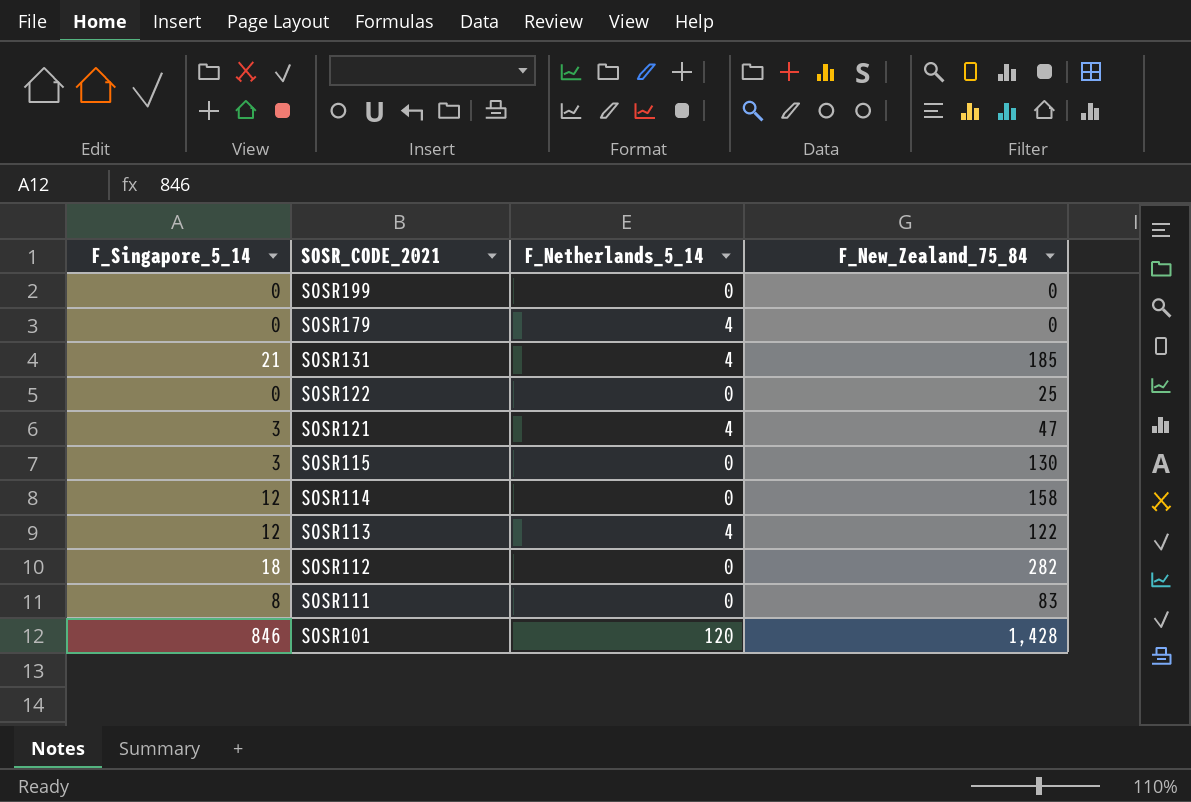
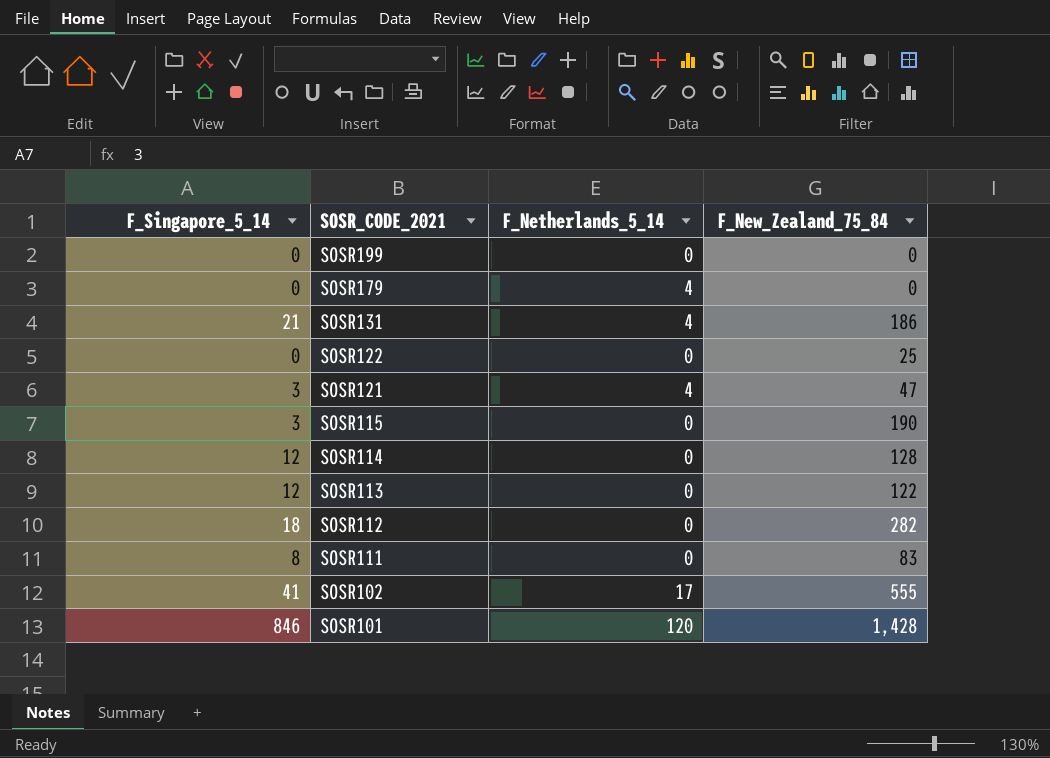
SOSR131 | F_New_Zealand_75_84: 185 -> 186
SOSR115 | F_New_Zealand_75_84: 130 -> 190
SOSR114 | F_New_Zealand_75_84: 158 -> 128
SOSR113 | F_Netherlands_5_14: 4 -> 0
row SOSR102: none -> 41 | 17 | 555

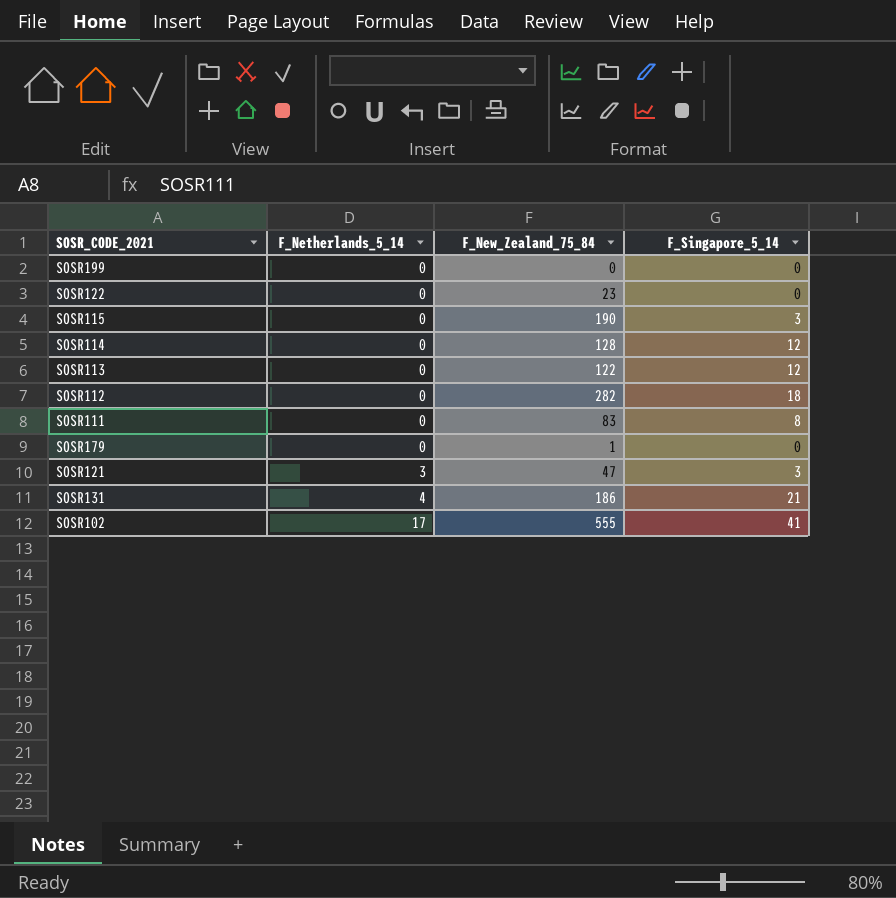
row order: SOSR_CODE_2021 descending -> F_Netherlands_5_14 ascending
column F_Singapore_5_14 | position: 1 -> 4
row SOSR101: 846 | 120 | 1,428 -> none
SOSR122 | F_New_Zealand_75_84: 25 -> 23
SOSR179 | F_Netherlands_5_14: 4 -> 0
SOSR179 | F_New_Zealand_75_84: 0 -> 1
SOSR121 | F_Netherlands_5_14: 4 -> 3

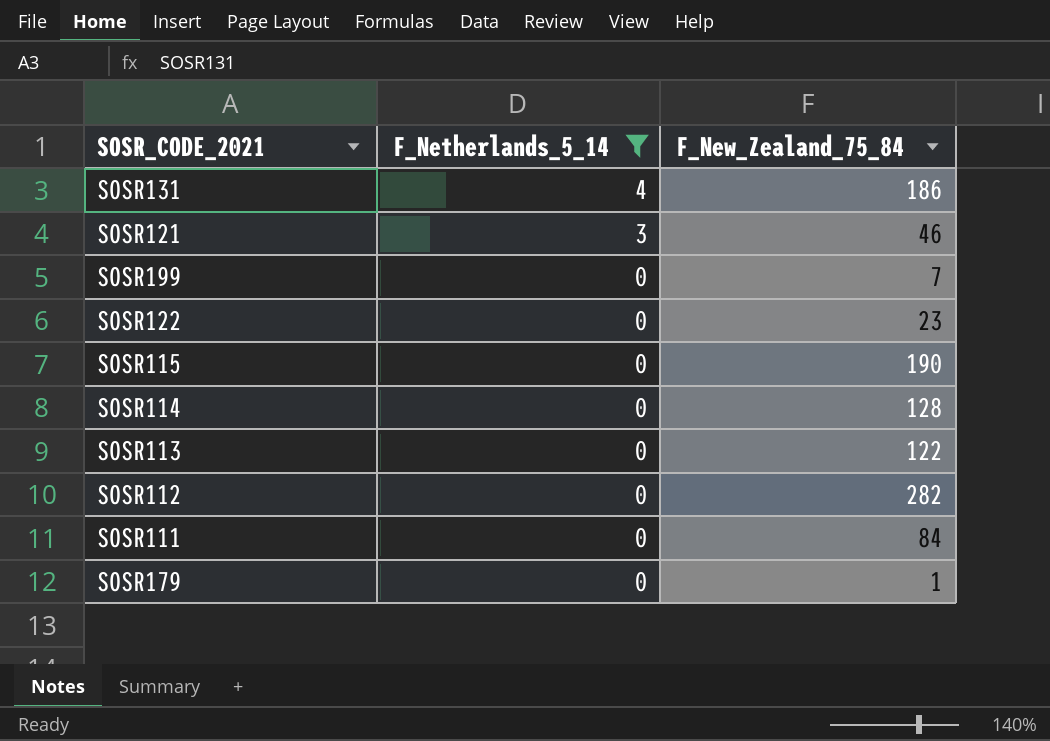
filter: none -> F_Netherlands_5_14 != 17
row order: F_Netherlands_5_14 ascending -> F_Netherlands_5_14 descending
column F_Singapore_5_14 | position: 4 -> none
SOSR121 | F_New_Zealand_75_84: 47 -> 46
SOSR199 | F_New_Zealand_75_84: 0 -> 7
SOSR111 | F_New_Zealand_75_84: 83 -> 84

